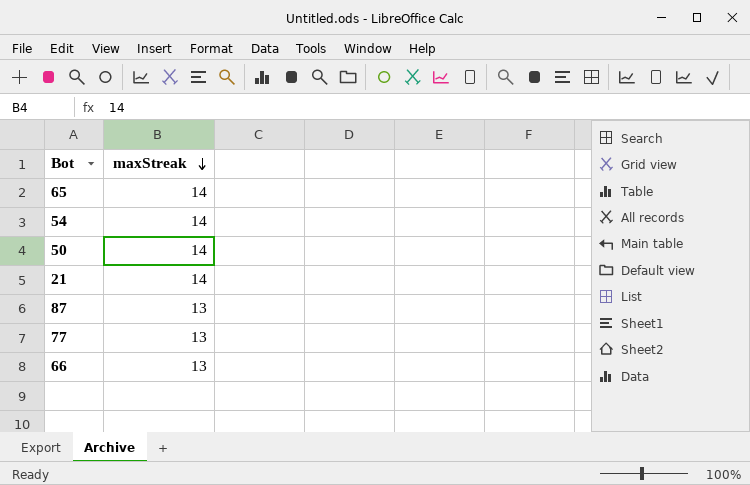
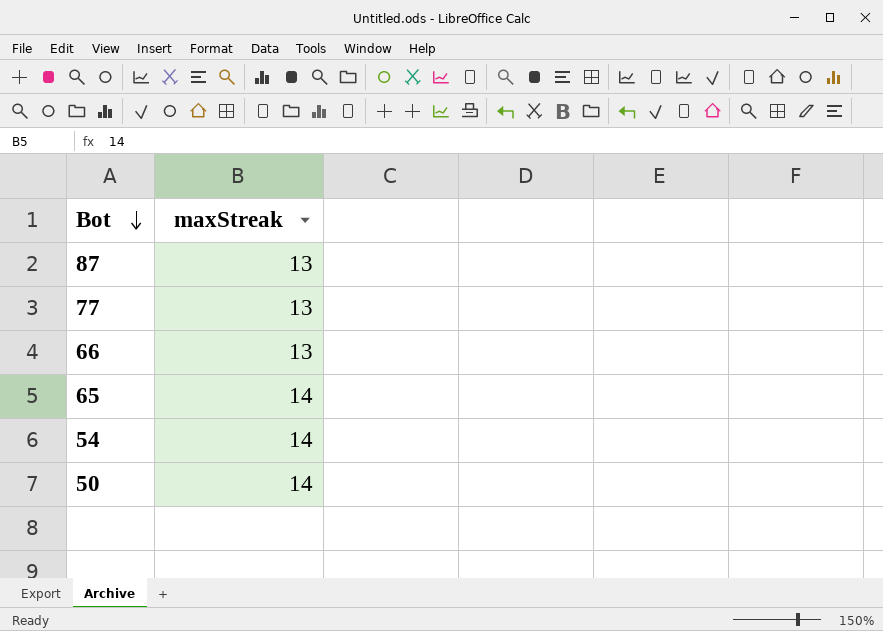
row order: maxStreak descending -> Bot descending
row 21: 14 -> none

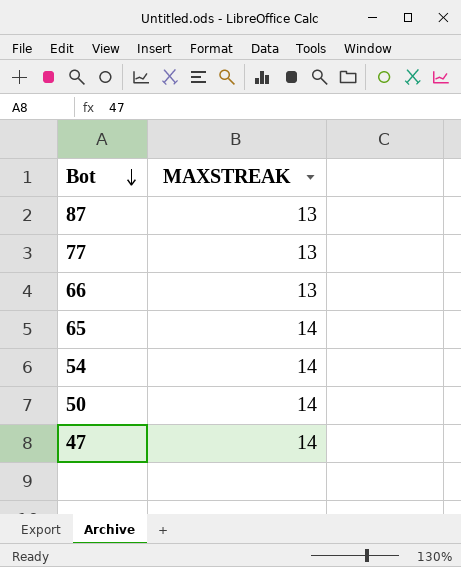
column name: maxStreak -> MAXSTREAK
row 47: none -> 14

